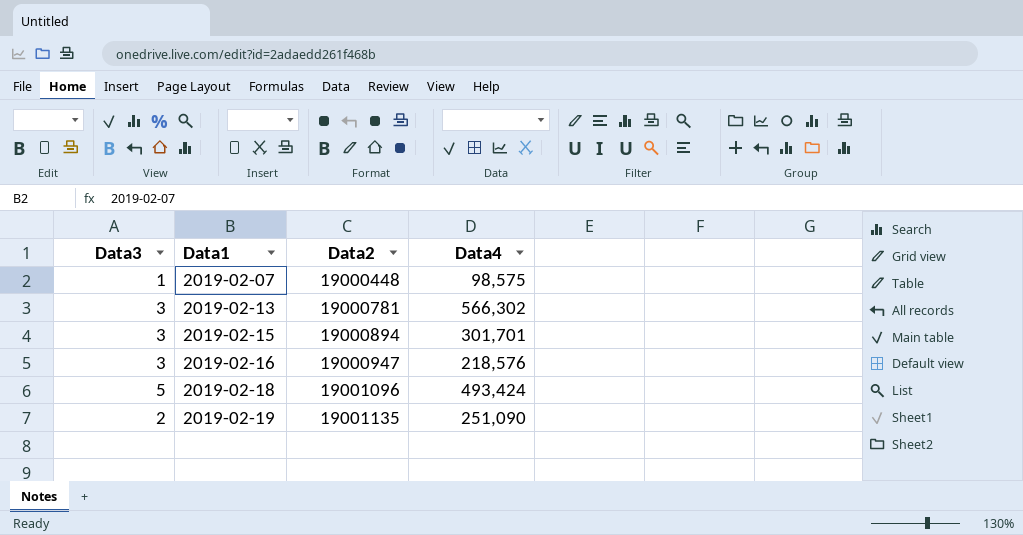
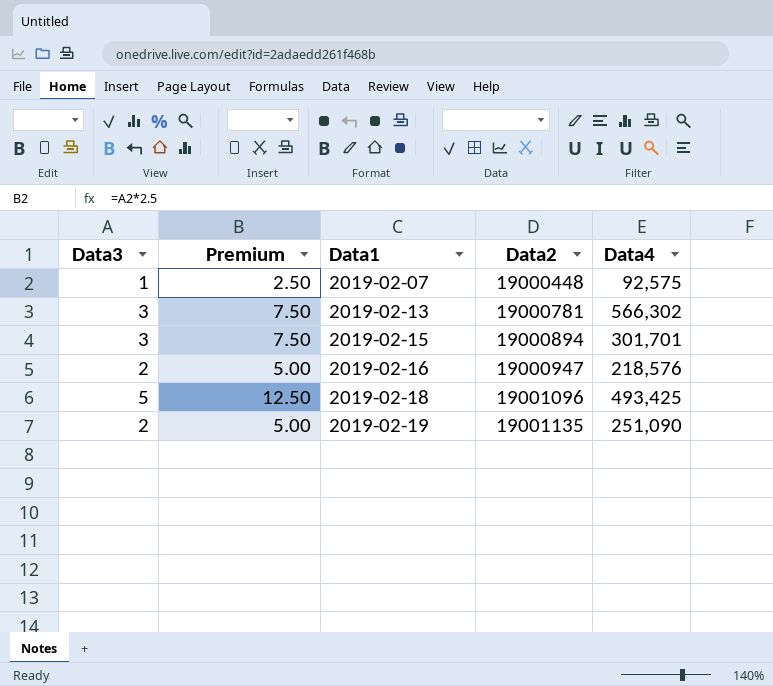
column Premium | formula: none -> [Data3] * 2.5
2019-02-07 | Data4: 98,575 -> 92,575
2019-02-16 | Data3: 3 -> 2
2019-02-18 | Data4: 493,424 -> 493,425

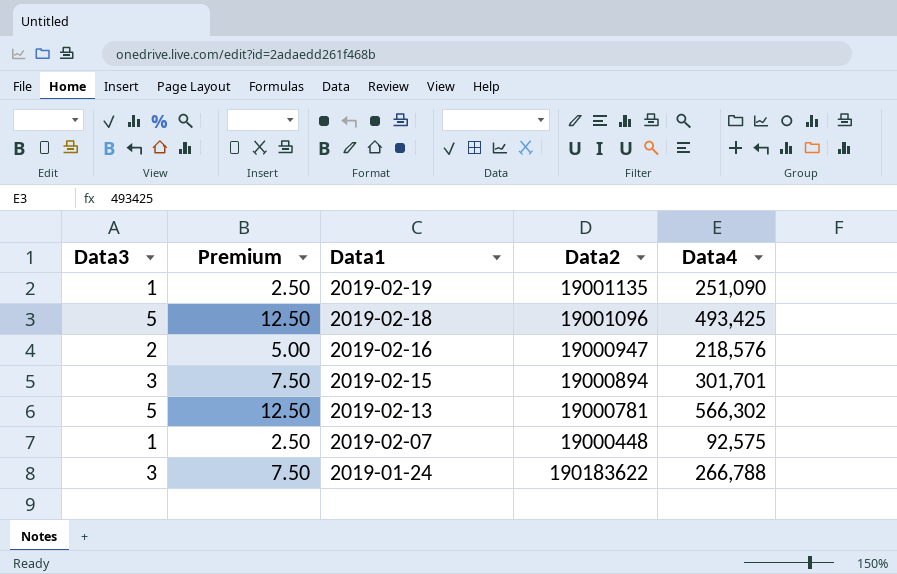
row order: Data1 ascending -> Data1 descending
2019-02-19 | Data3: 2 -> 1
2019-02-19 | Premium: 5.00 -> 2.50
2019-02-13 | Data3: 3 -> 5
2019-02-13 | Premium: 7.50 -> 12.50
row 2019-01-24: none -> 3 | 7.50 | 190183622 | 266,788

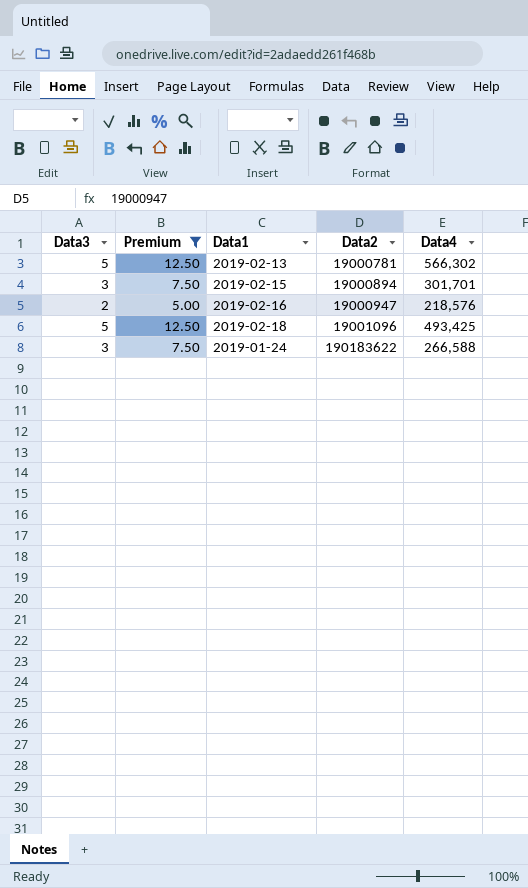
filter: none -> Premium != 2.50
row order: Data1 descending -> Data2 ascending
2019-01-24 | Data4: 266,788 -> 266,588

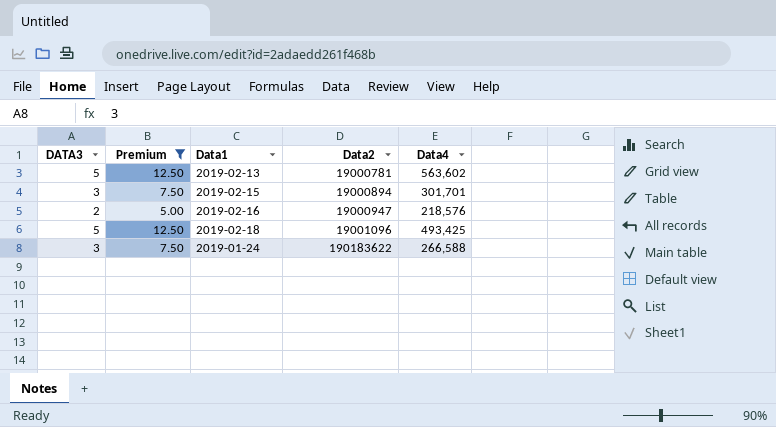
column name: Data3 -> DATA3
2019-02-13 | Data4: 566,302 -> 563,602

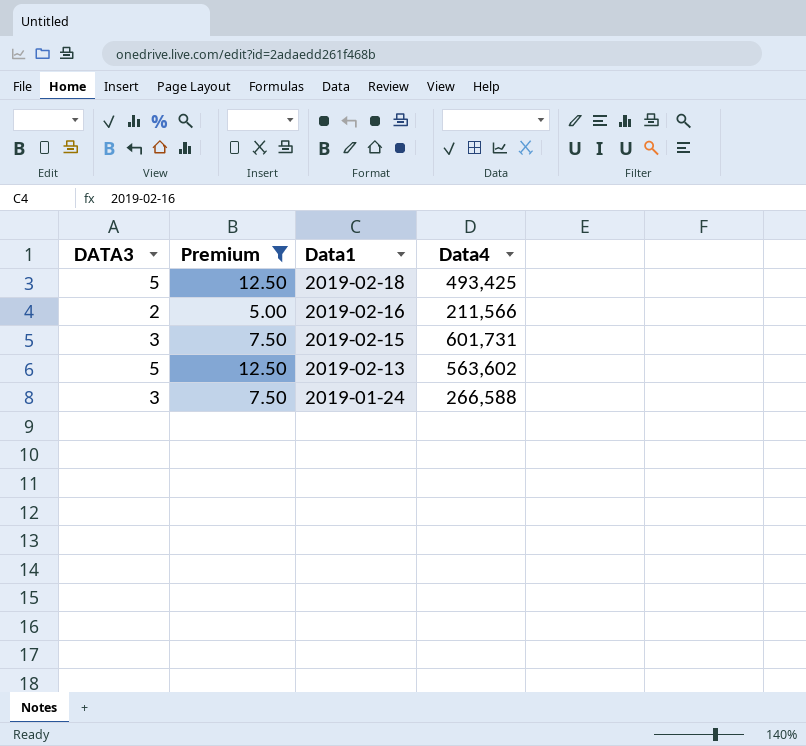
row order: Data2 ascending -> Data1 descending
column Data2 | position: 4 -> none
2019-02-16 | Data4: 218,576 -> 211,566
2019-02-15 | Data4: 301,701 -> 601,731

